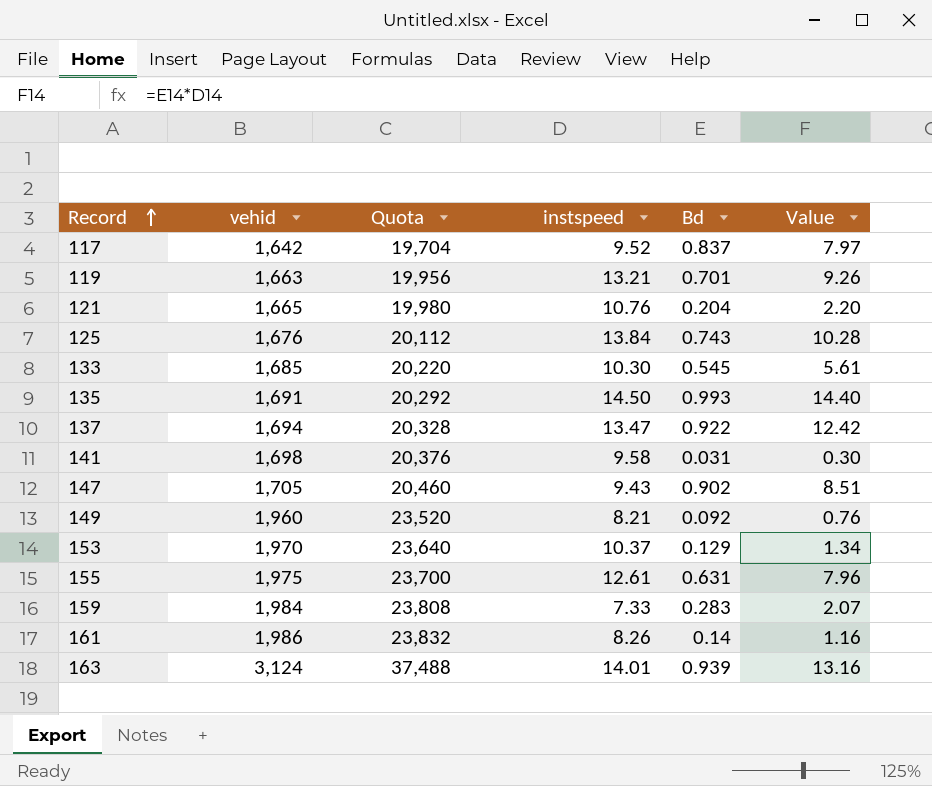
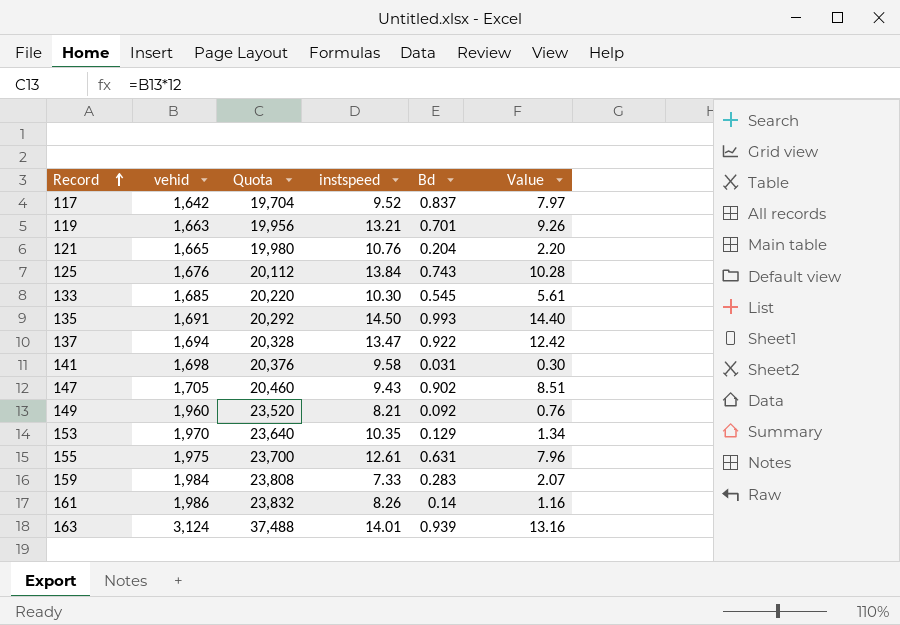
153 | instspeed: 10.37 -> 10.35

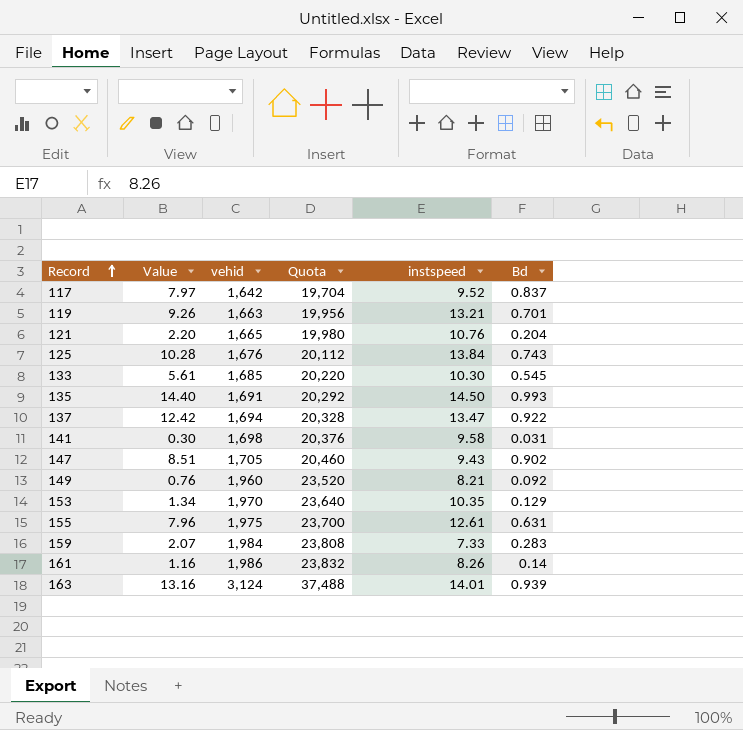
column Value | position: 6 -> 2

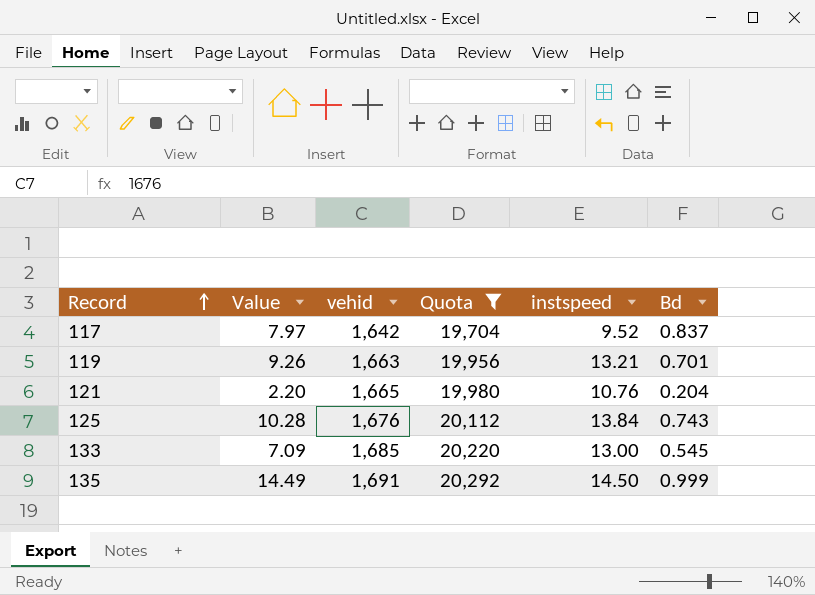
filter: none -> Quota <= 20,292
133 | Value: 5.61 -> 7.09
133 | instspeed: 10.30 -> 13.00
135 | Value: 14.40 -> 14.49
135 | Bd: 0.993 -> 0.999

